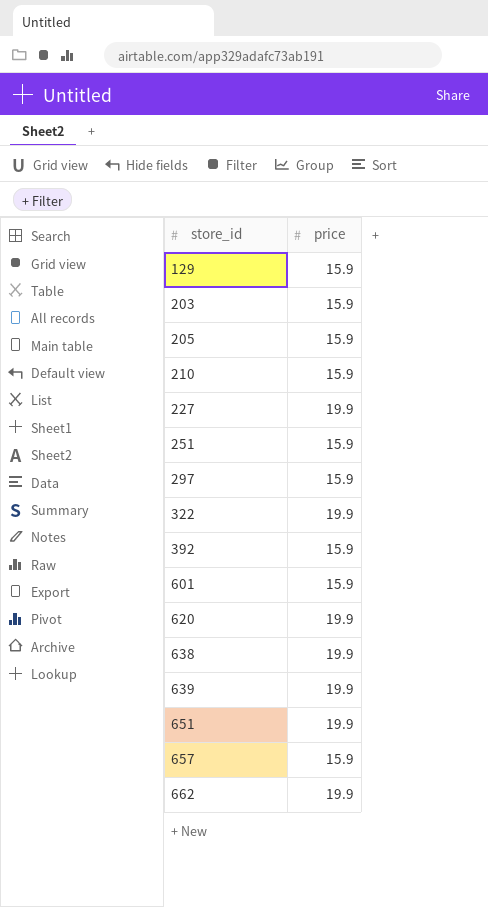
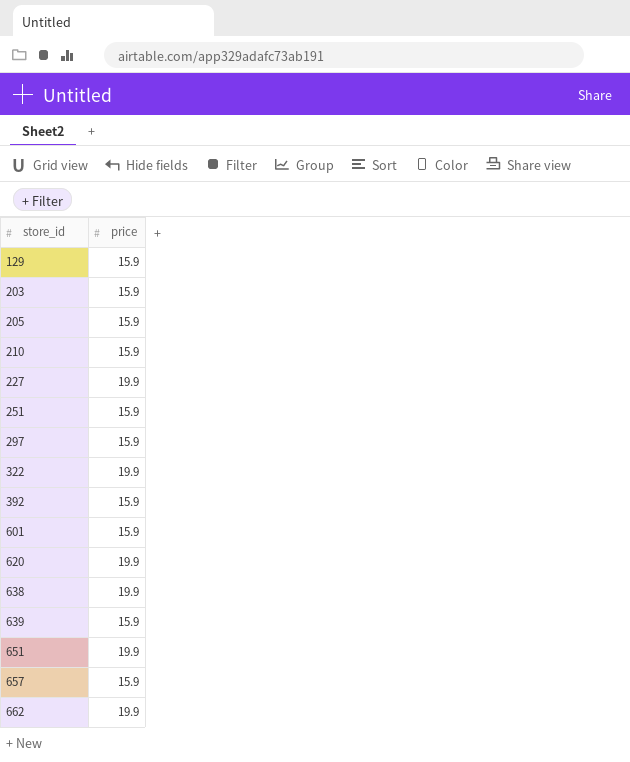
639 | price: 19.9 -> 15.9

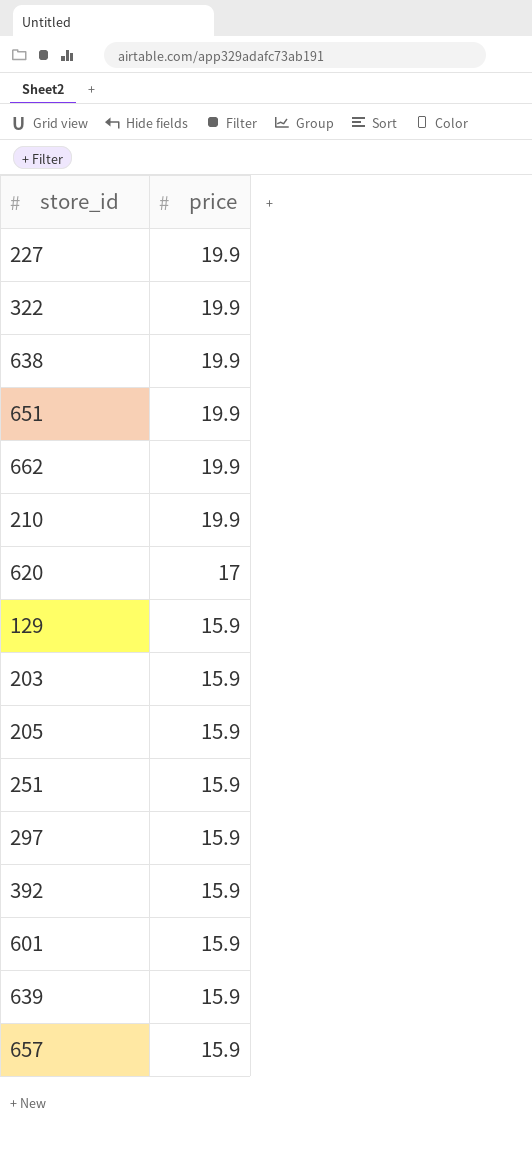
row order: store_id ascending -> price descending
210 | price: 15.9 -> 19.9
620 | price: 19.9 -> 17

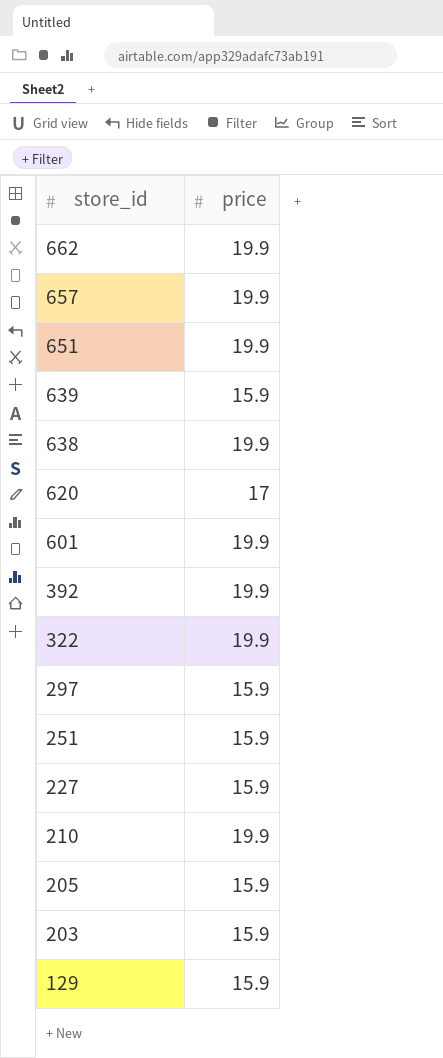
row order: price descending -> store_id descending
657 | price: 15.9 -> 19.9
601 | price: 15.9 -> 19.9
392 | price: 15.9 -> 19.9
227 | price: 19.9 -> 15.9

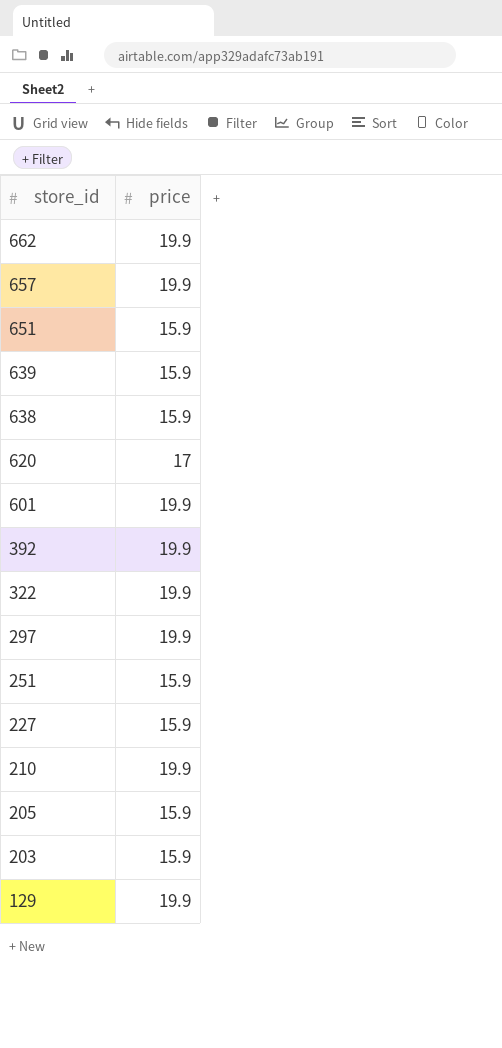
651 | price: 19.9 -> 15.9
638 | price: 19.9 -> 15.9
297 | price: 15.9 -> 19.9
129 | price: 15.9 -> 19.9

